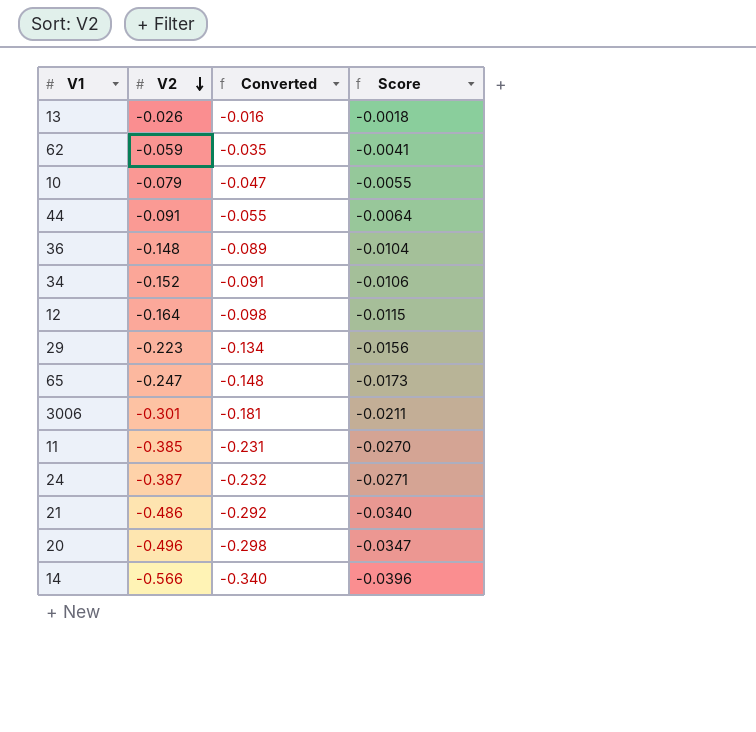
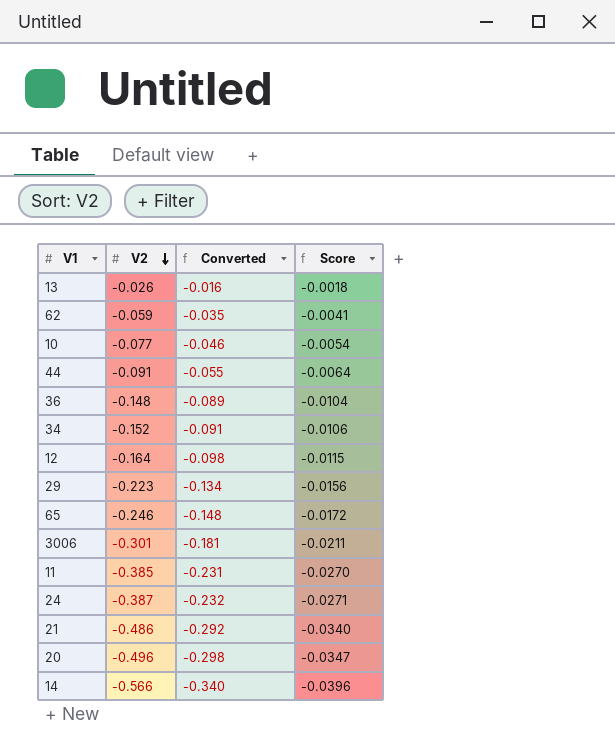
10 | V2: -0.079 -> -0.077
10 | Converted: -0.047 -> -0.046
10 | Score: -0.0055 -> -0.0054
65 | V2: -0.247 -> -0.246
65 | Score: -0.0173 -> -0.0172

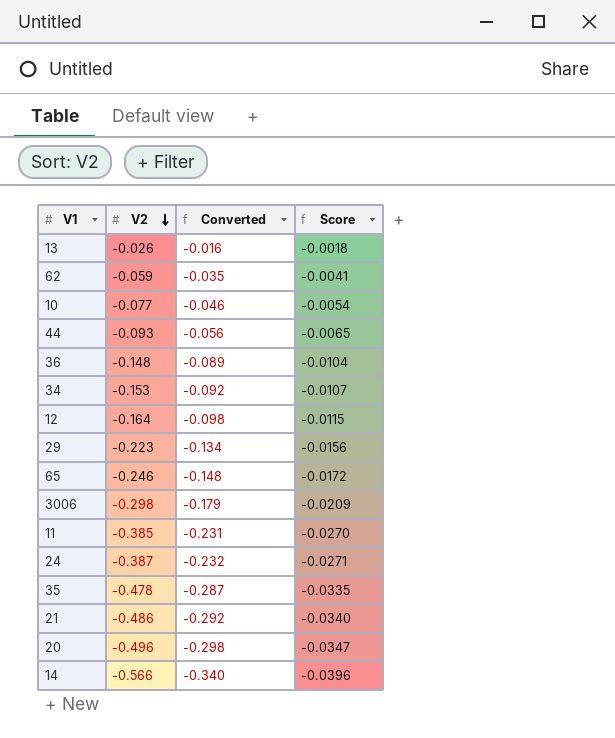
44 | V2: -0.091 -> -0.093
44 | Converted: -0.055 -> -0.056
44 | Score: -0.0064 -> -0.0065
34 | V2: -0.152 -> -0.153
34 | Converted: -0.091 -> -0.092
34 | Score: -0.0106 -> -0.0107
3006 | V2: -0.301 -> -0.298
3006 | Converted: -0.181 -> -0.179
3006 | Score: -0.0211 -> -0.0209
row 35: none -> -0.478 | -0.287 | -0.0335

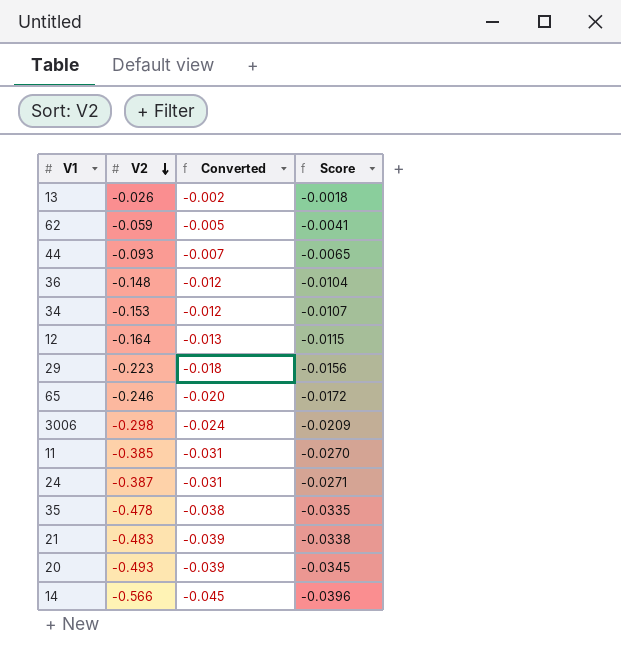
column Converted | formula: [V2] * 0.6 -> [V2] * 0.08
row 10: -0.077 | -0.046 | -0.0054 -> none
21 | V2: -0.486 -> -0.483
21 | Score: -0.0340 -> -0.0338
20 | V2: -0.496 -> -0.493
20 | Score: -0.0347 -> -0.0345

